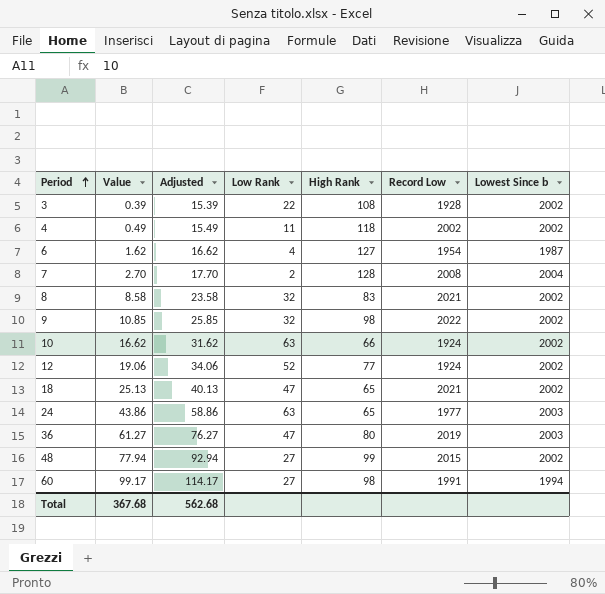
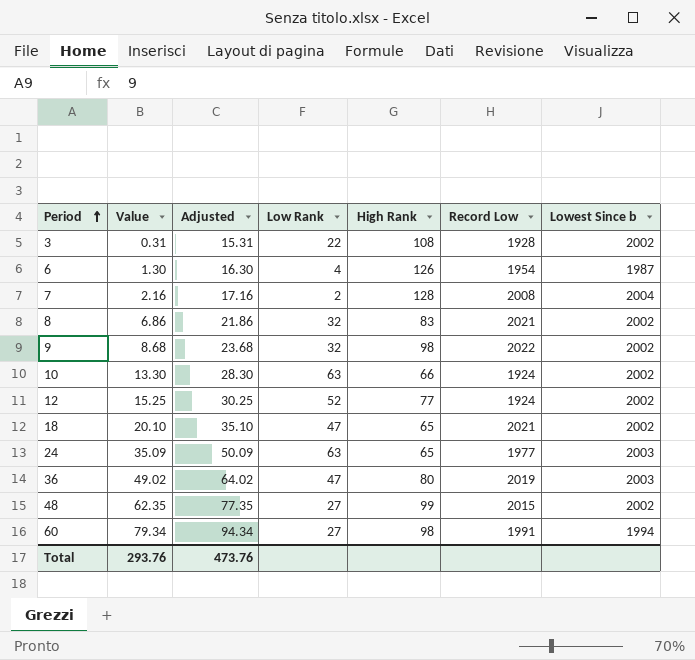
row 4: 0.49 | 15.49 | 11 | 118 | 2002 | 2002 -> none
3 | Value: 0.39 -> 0.31
3 | Adjusted: 15.39 -> 15.31
6 | Value: 1.62 -> 1.30
6 | Adjusted: 16.62 -> 16.30
6 | High Rank: 127 -> 126
7 | Value: 2.70 -> 2.16
7 | Adjusted: 17.70 -> 17.16
8 | Value: 8.58 -> 6.86
8 | Adjusted: 23.58 -> 21.86
9 | Value: 10.85 -> 8.68
9 | Adjusted: 25.85 -> 23.68
10 | Value: 16.62 -> 13.30
10 | Adjusted: 31.62 -> 28.30
12 | Value: 19.06 -> 15.25
12 | Adjusted: 34.06 -> 30.25
18 | Value: 25.13 -> 20.10
18 | Adjusted: 40.13 -> 35.10
24 | Value: 43.86 -> 35.09
24 | Adjusted: 58.86 -> 50.09
36 | Value: 61.27 -> 49.02
36 | Adjusted: 76.27 -> 64.02
48 | Value: 77.94 -> 62.35
48 | Adjusted: 92.94 -> 77.35
60 | Value: 99.17 -> 79.34
60 | Adjusted: 114.17 -> 94.34
Total | Value: 367.68 -> 293.76
Total | Adjusted: 562.68 -> 473.76

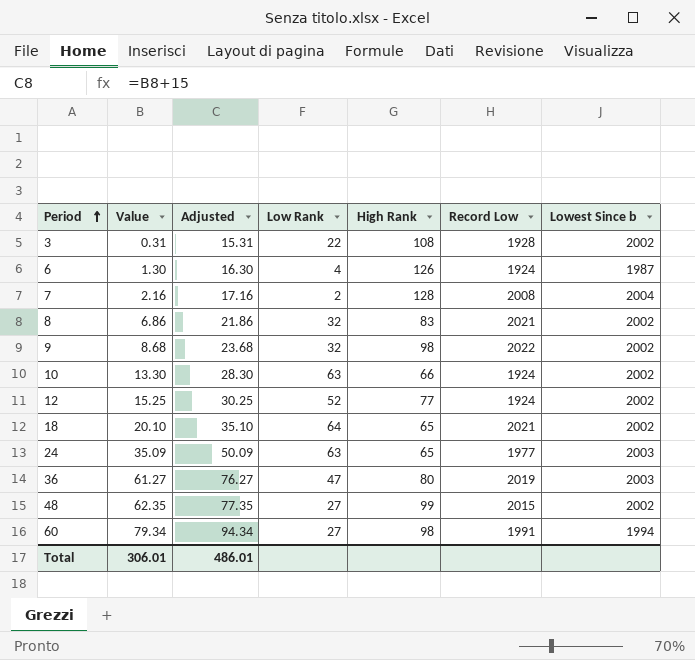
6 | Record Low: 1954 -> 1924
18 | Low Rank: 47 -> 64
36 | Value: 49.02 -> 61.27
36 | Adjusted: 64.02 -> 76.27
Total | Value: 293.76 -> 306.01
Total | Adjusted: 473.76 -> 486.01

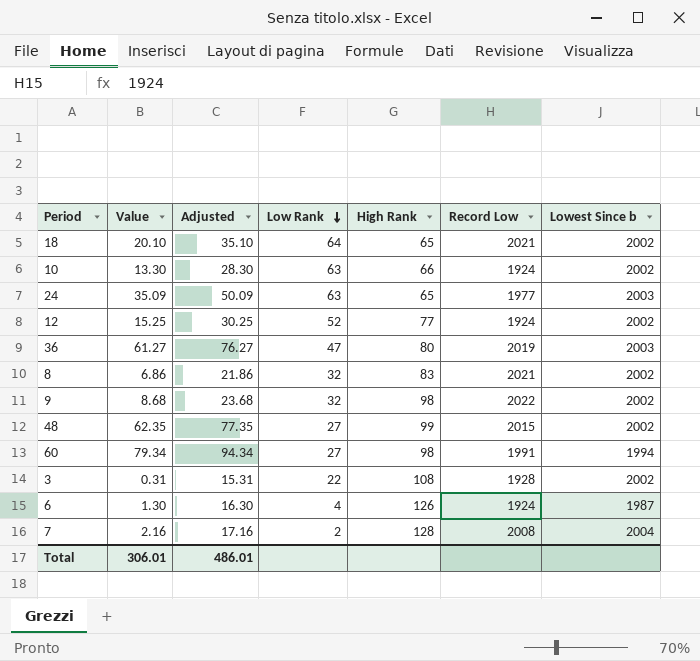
row order: Period ascending -> Low Rank descending

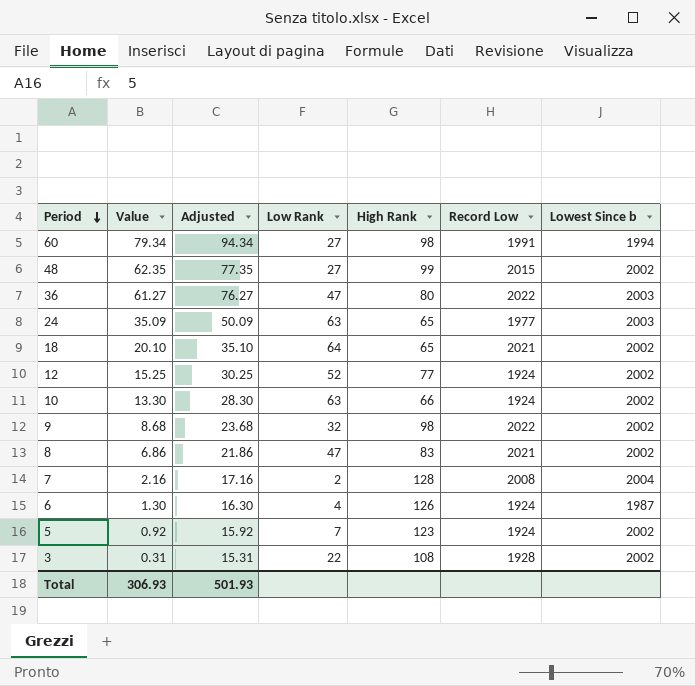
row order: Low Rank descending -> Period descending
36 | Record Low: 2019 -> 2022
8 | Low Rank: 32 -> 47
row 5: none -> 0.92 | 15.92 | 7 | 123 | 1924 | 2002
Total | Value: 306.01 -> 306.93
Total | Adjusted: 486.01 -> 501.93

